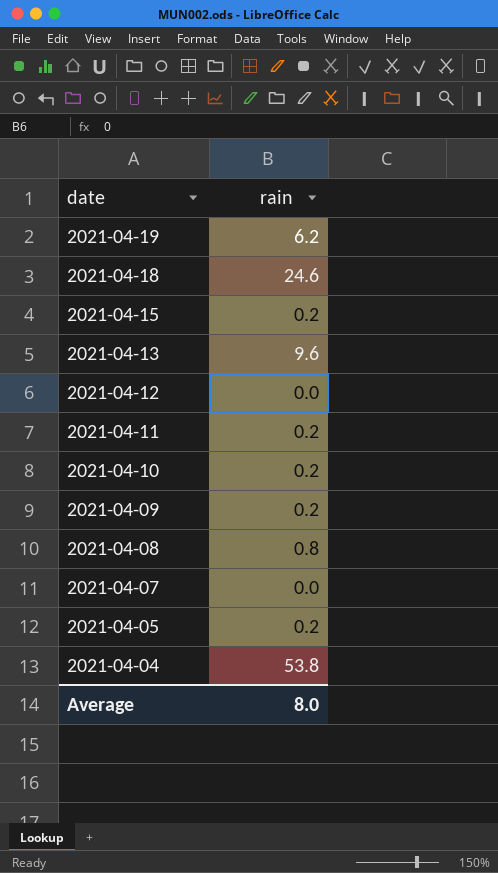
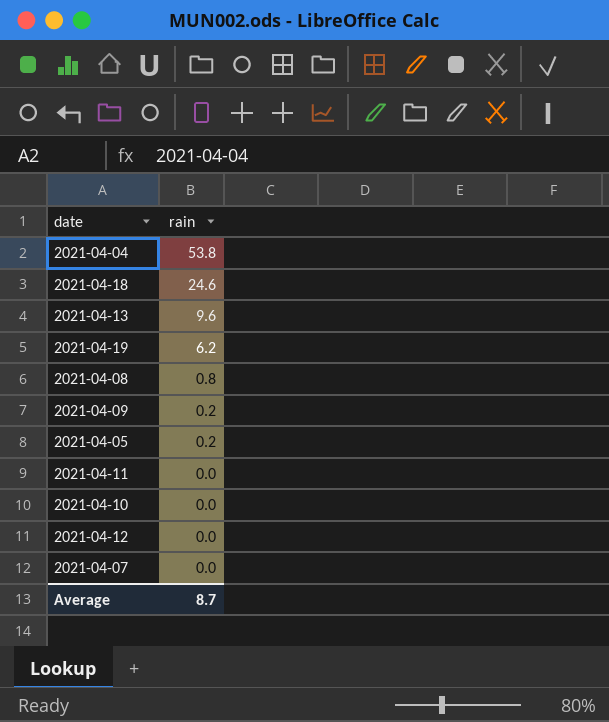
row order: date descending -> rain descending
row 2021-04-15: 0.2 -> none
2021-04-11 | rain: 0.2 -> 0.0
2021-04-10 | rain: 0.2 -> 0.0
Average | rain: 8.0 -> 8.7

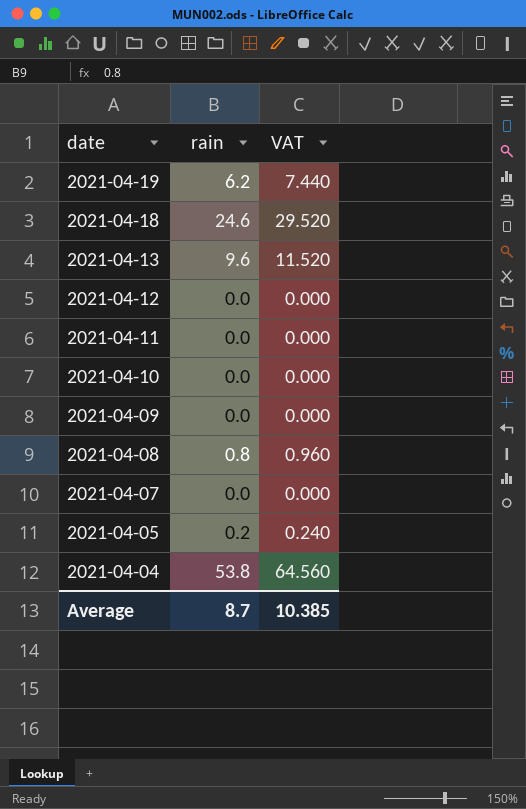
row order: rain descending -> date descending
column VAT | formula: none -> [rain] * 1.2
2021-04-09 | rain: 0.2 -> 0.0

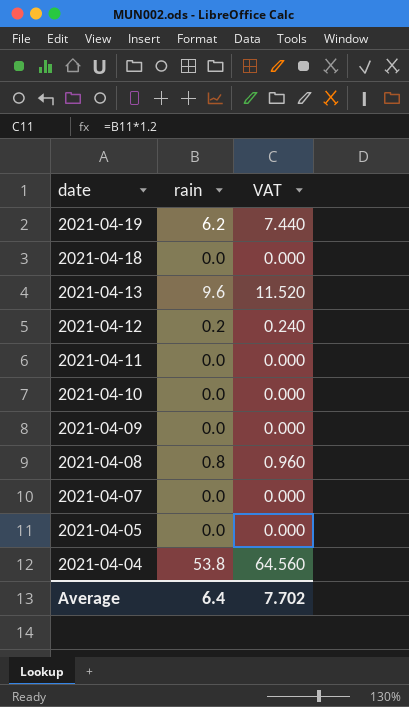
2021-04-18 | rain: 24.6 -> 0.0
2021-04-18 | VAT: 29.520 -> 0.000
2021-04-12 | rain: 0.0 -> 0.2
2021-04-12 | VAT: 0.000 -> 0.240
2021-04-05 | rain: 0.2 -> 0.0
2021-04-05 | VAT: 0.240 -> 0.000
Average | rain: 8.7 -> 6.4
Average | VAT: 10.385 -> 7.702

